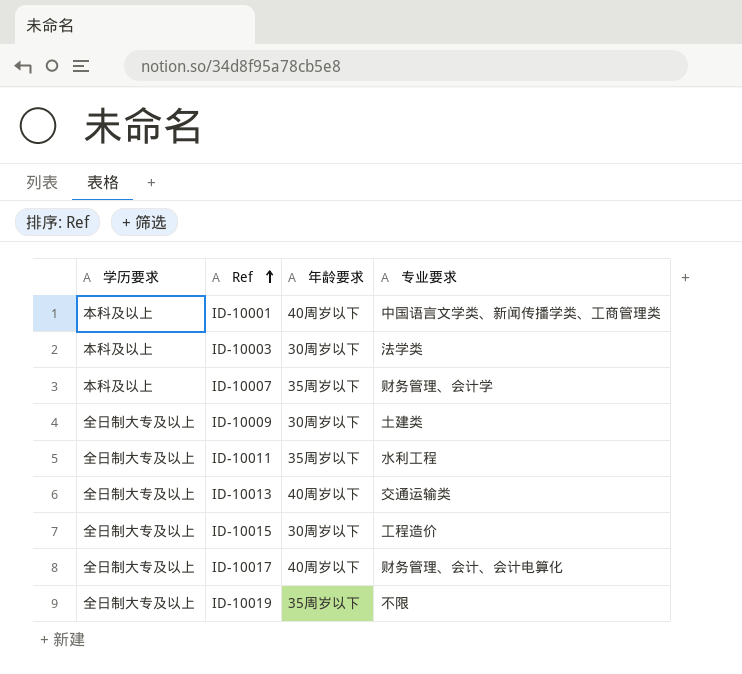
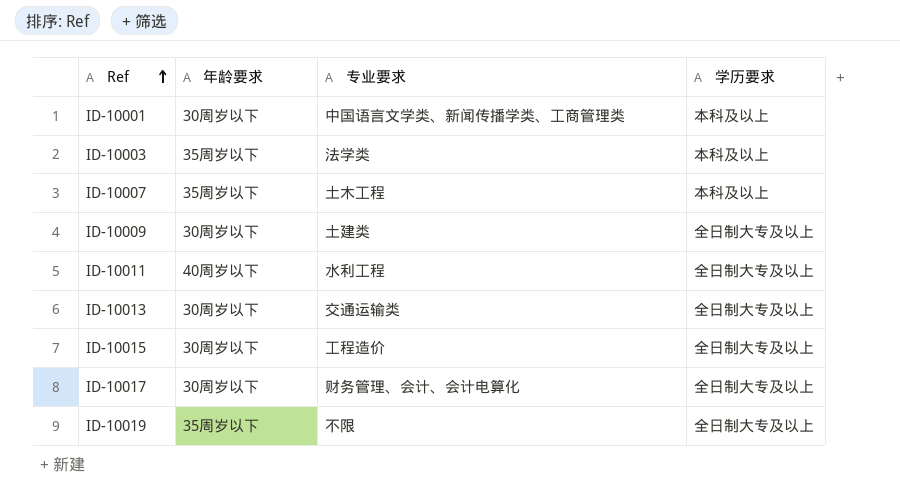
column 学历要求 | position: 1 -> 4
ID-10001 | 年龄要求: 40周岁以下 -> 30周岁以下
ID-10003 | 年龄要求: 30周岁以下 -> 35周岁以下
ID-10007 | 专业要求: 财务管理、会计学 -> 土木工程
ID-10011 | 年龄要求: 35周岁以下 -> 40周岁以下
ID-10013 | 年龄要求: 40周岁以下 -> 30周岁以下
ID-10017 | 年龄要求: 40周岁以下 -> 30周岁以下

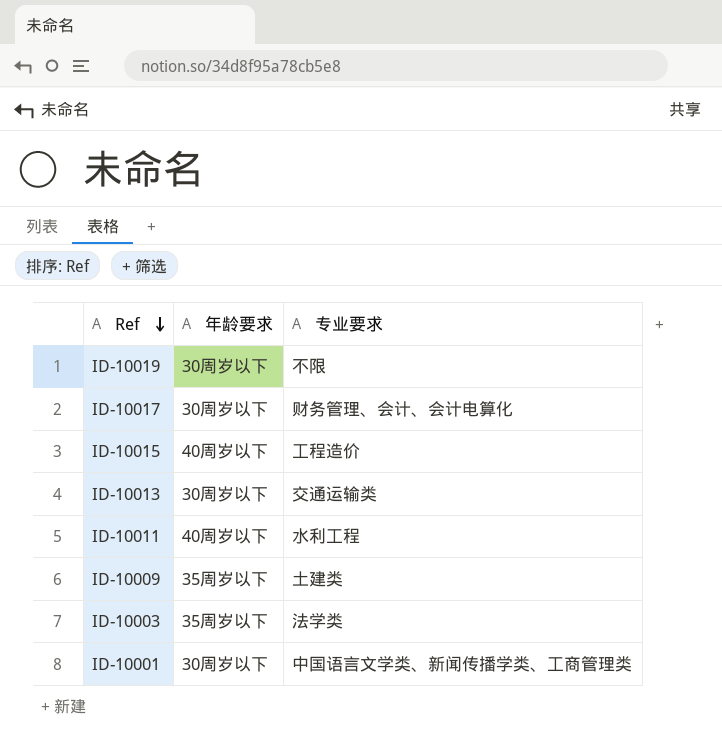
row order: Ref ascending -> Ref descending
column 学历要求 | position: 4 -> none
row ID-10007: 35周岁以下 | 土木工程 | 本科及以上 -> none
ID-10019 | 年龄要求: 35周岁以下 -> 30周岁以下
ID-10015 | 年龄要求: 30周岁以下 -> 40周岁以下
ID-10009 | 年龄要求: 30周岁以下 -> 35周岁以下

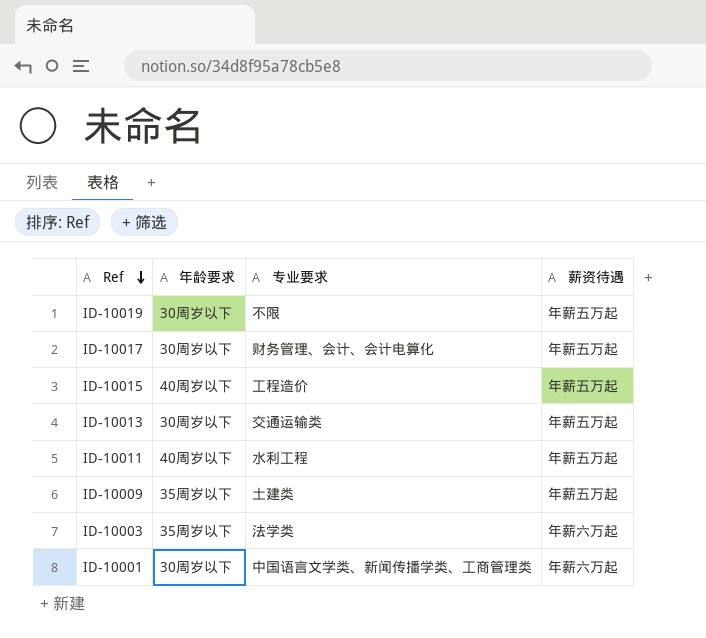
column 薪资待遇 | position: none -> 4

